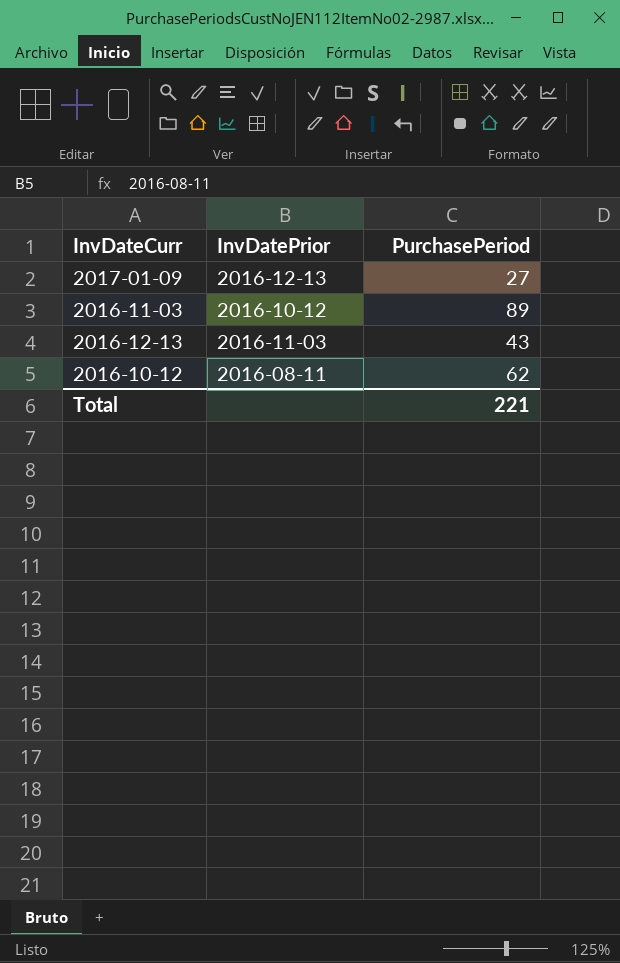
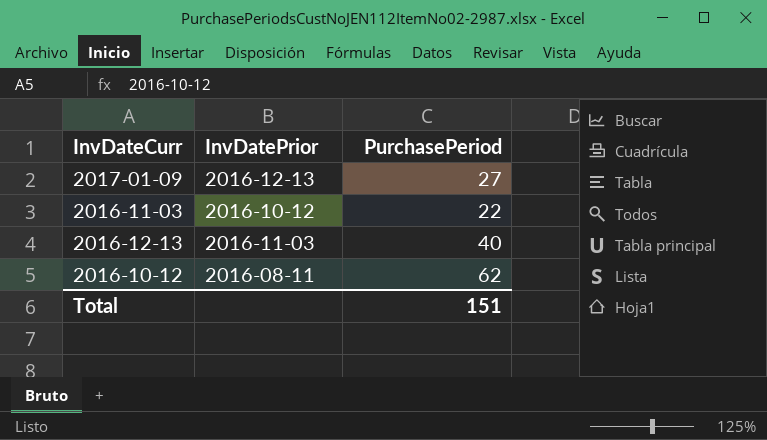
2016-11-03 | PurchasePeriod: 89 -> 22
2016-12-13 | PurchasePeriod: 43 -> 40
Total | PurchasePeriod: 221 -> 151

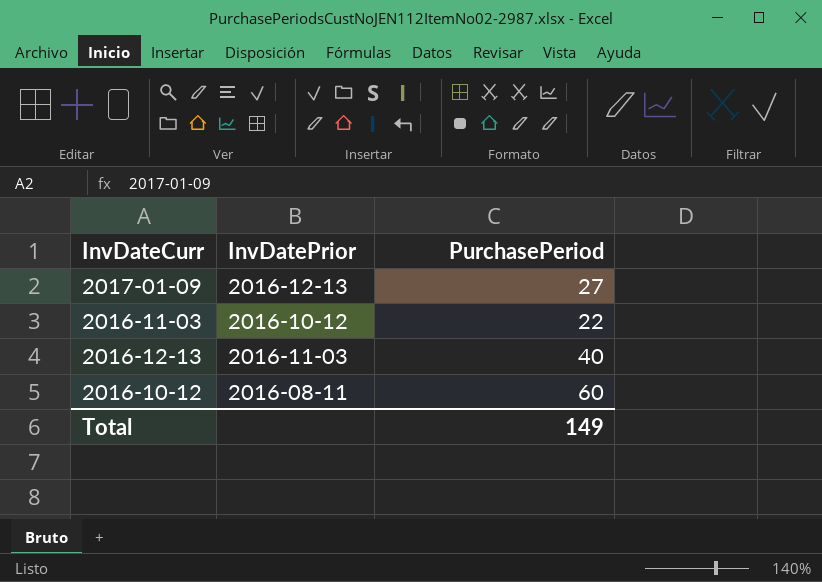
2016-10-12 | PurchasePeriod: 62 -> 60
Total | PurchasePeriod: 151 -> 149

